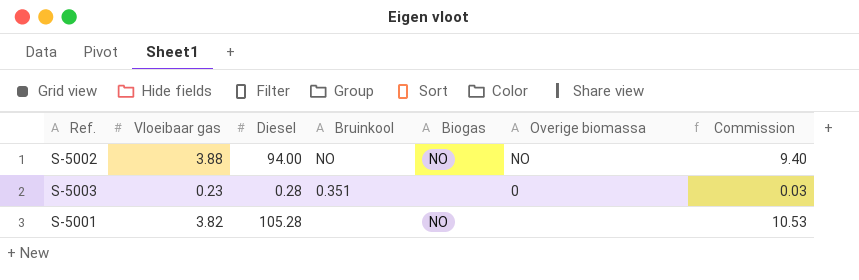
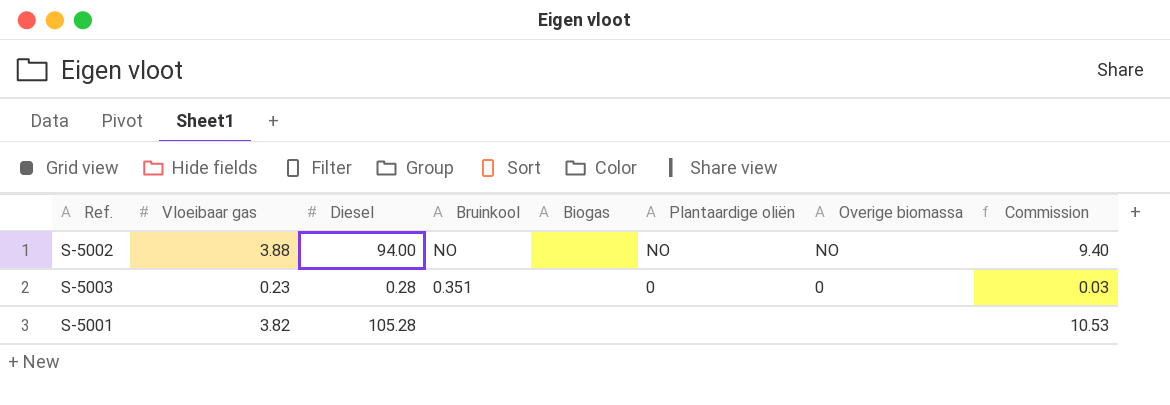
column Plantaardige oliën | position: none -> 6
S-5002 | Biogas: NO -> none
S-5001 | Biogas: NO -> none

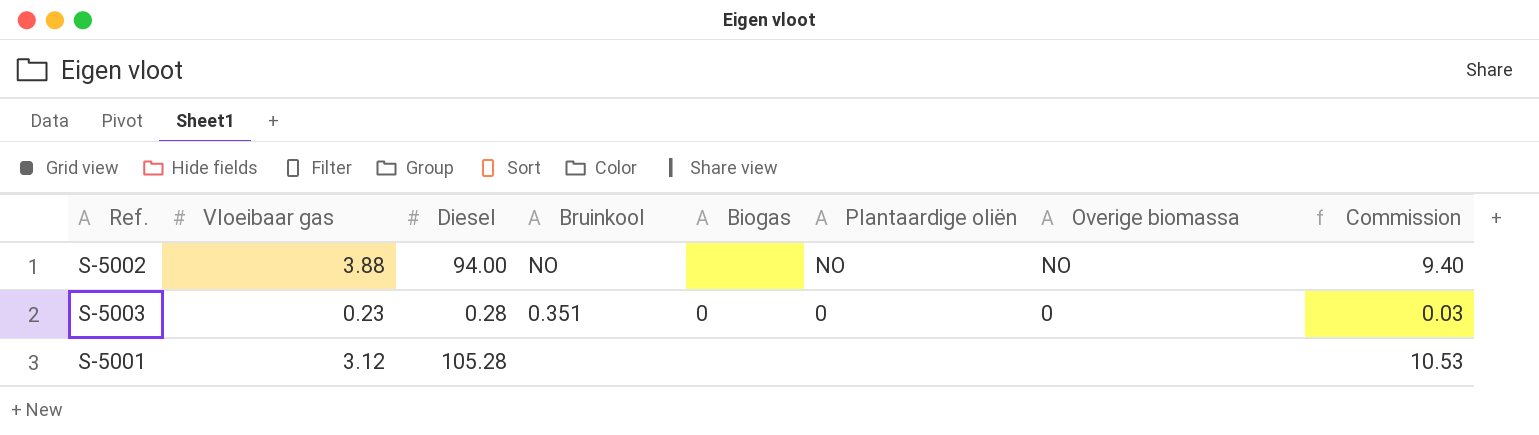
S-5003 | Biogas: none -> 0
S-5001 | Vloeibaar gas: 3.82 -> 3.12

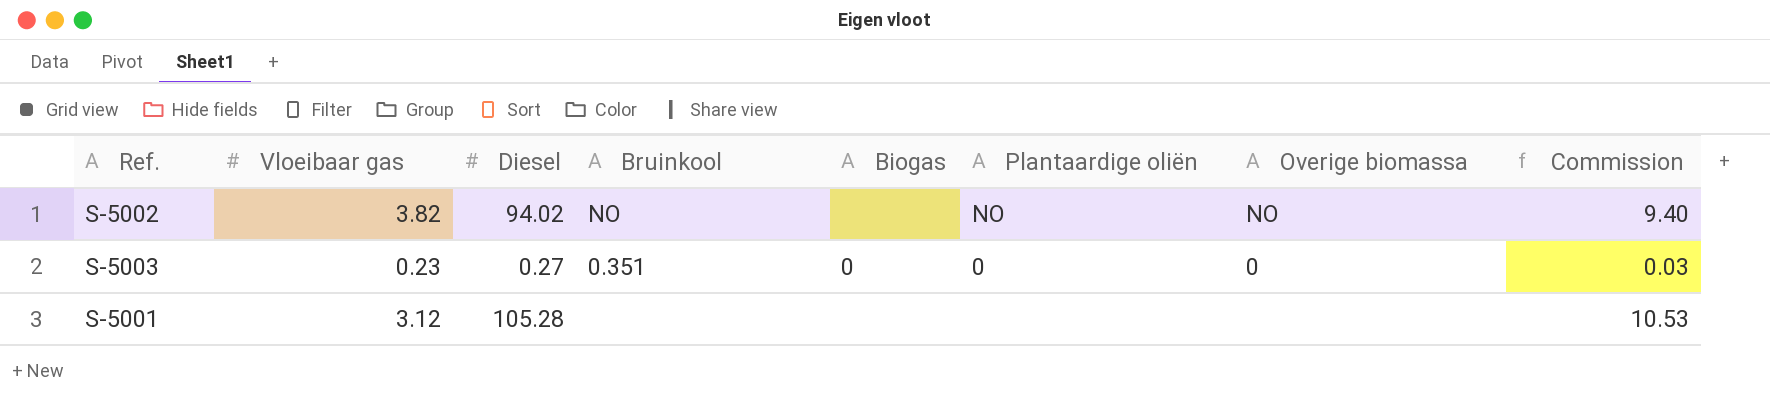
S-5002 | Vloeibaar gas: 3.88 -> 3.82
S-5002 | Diesel: 94.00 -> 94.02
S-5003 | Diesel: 0.28 -> 0.27

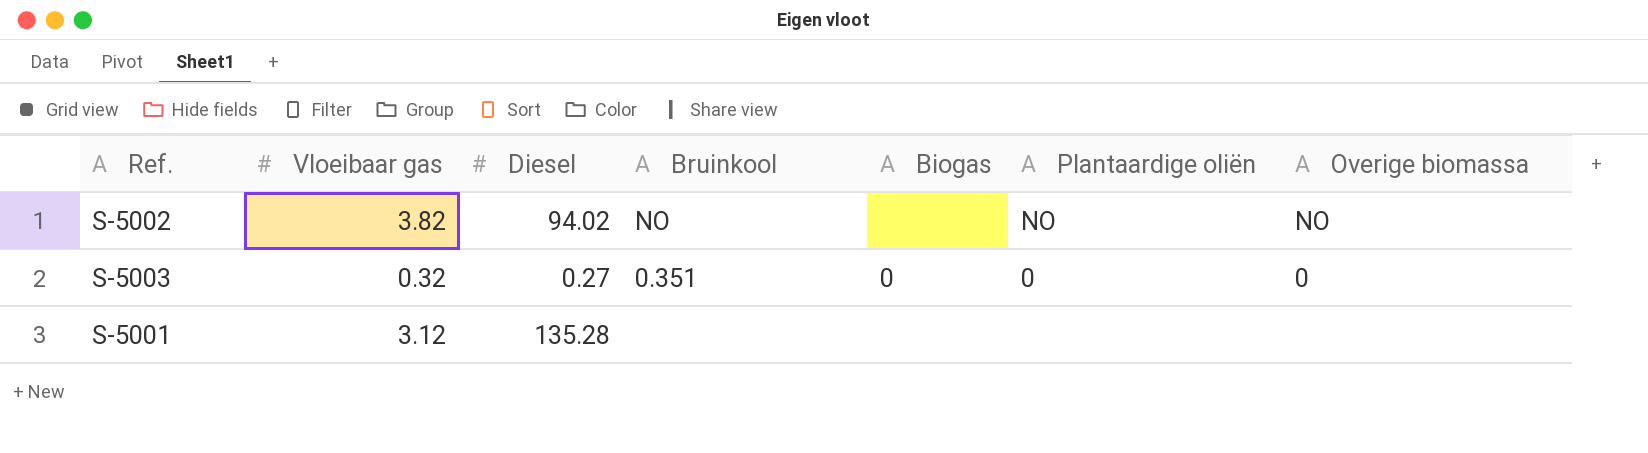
column Commission | formula: [Diesel] * 0.1 -> none
S-5003 | Vloeibaar gas: 0.23 -> 0.32
S-5001 | Diesel: 105.28 -> 135.28

